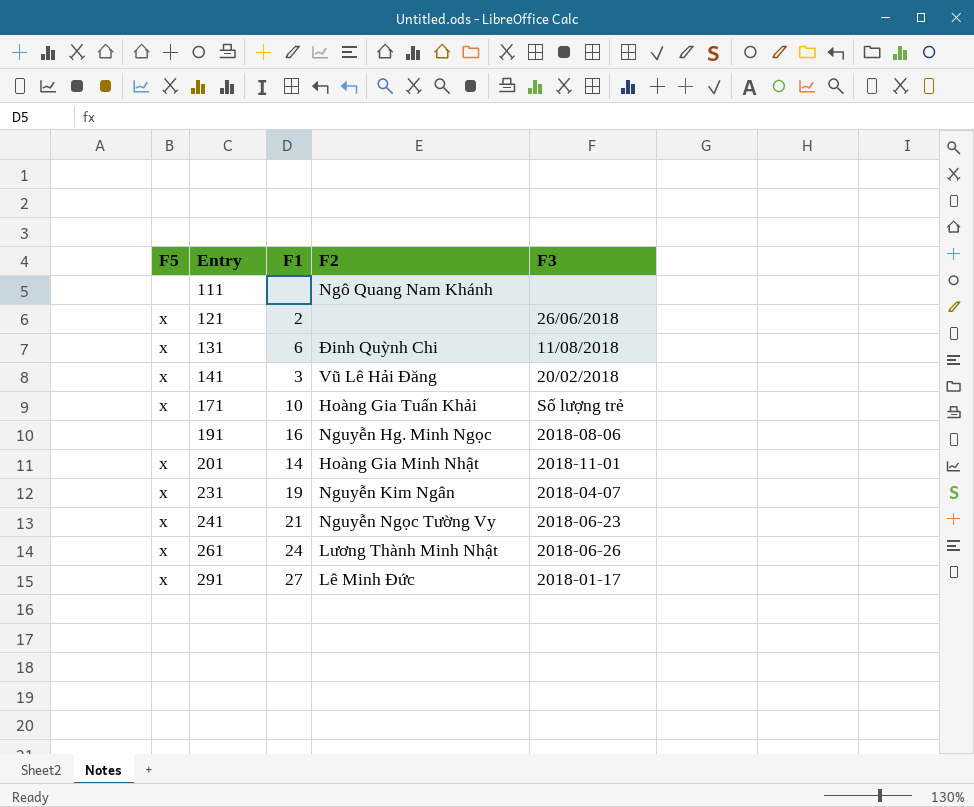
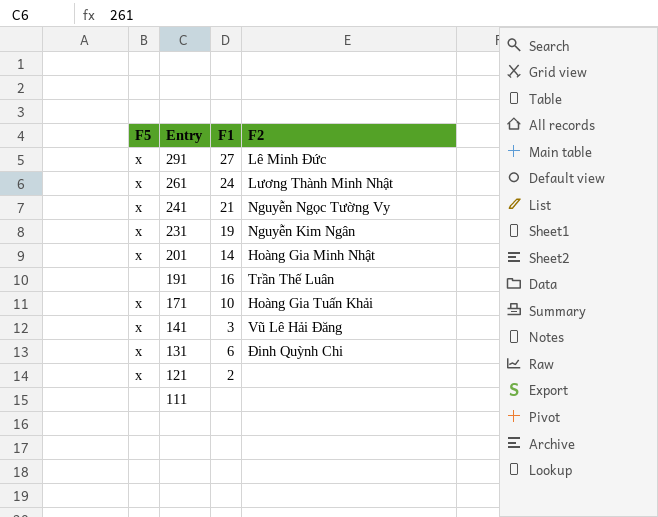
row order: Entry ascending -> Entry descending
column F3 | position: 5 -> none
191 | F2: Nguyễn Hg. Minh Ngọc -> Trần Thế Luân
111 | F2: Ngô Quang Nam Khánh -> none

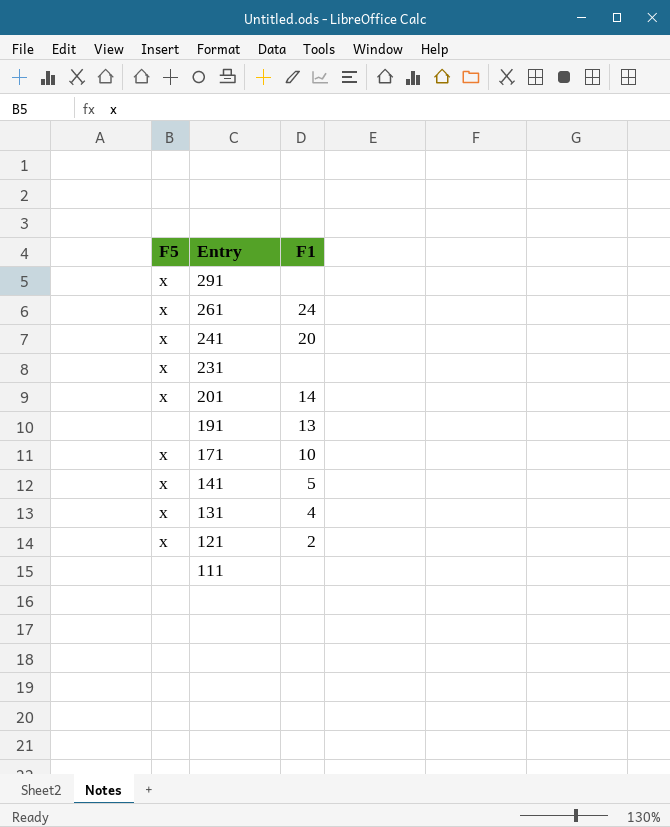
column F2 | position: 4 -> none
291 | F1: 27 -> none
241 | F1: 21 -> 20
231 | F1: 19 -> none
191 | F1: 16 -> 13
141 | F1: 3 -> 5
131 | F1: 6 -> 4

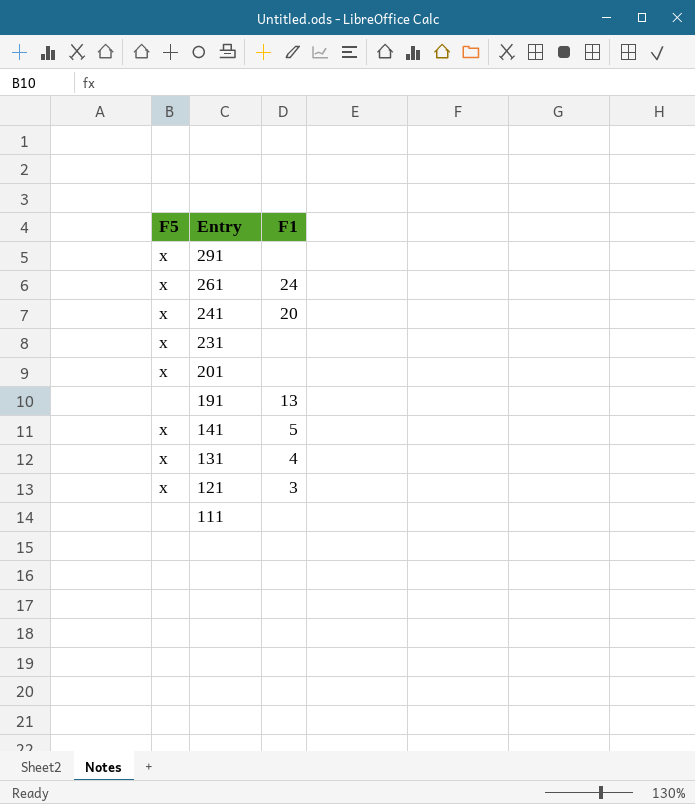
row 171: x | 10 -> none
201 | F1: 14 -> none
121 | F1: 2 -> 3

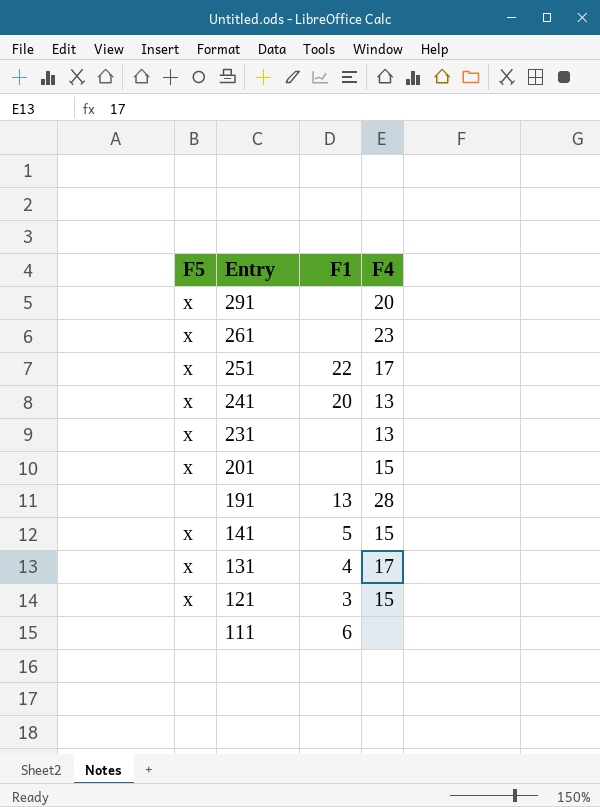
column F4 | position: none -> 4
261 | F1: 24 -> none
row 251: none -> x | 22 | 17
111 | F1: none -> 6

